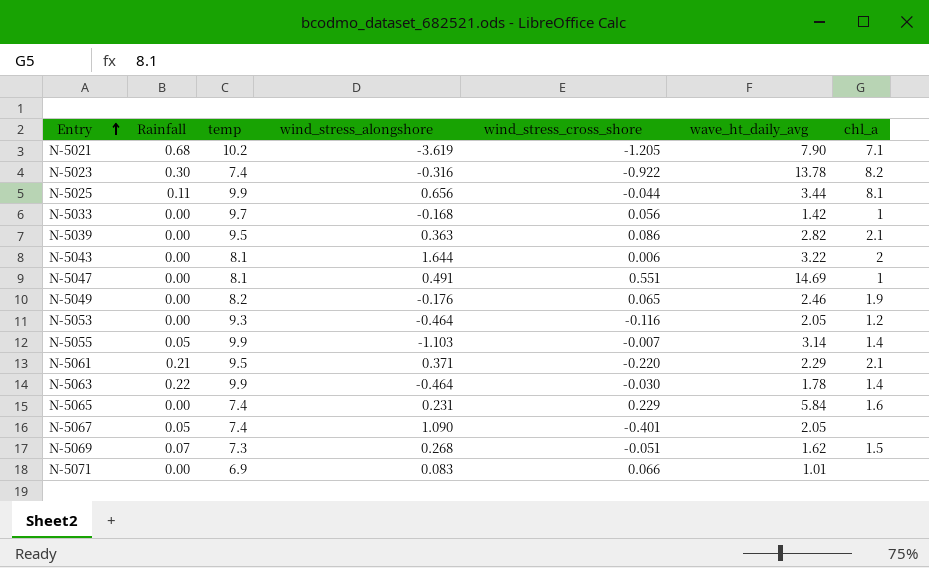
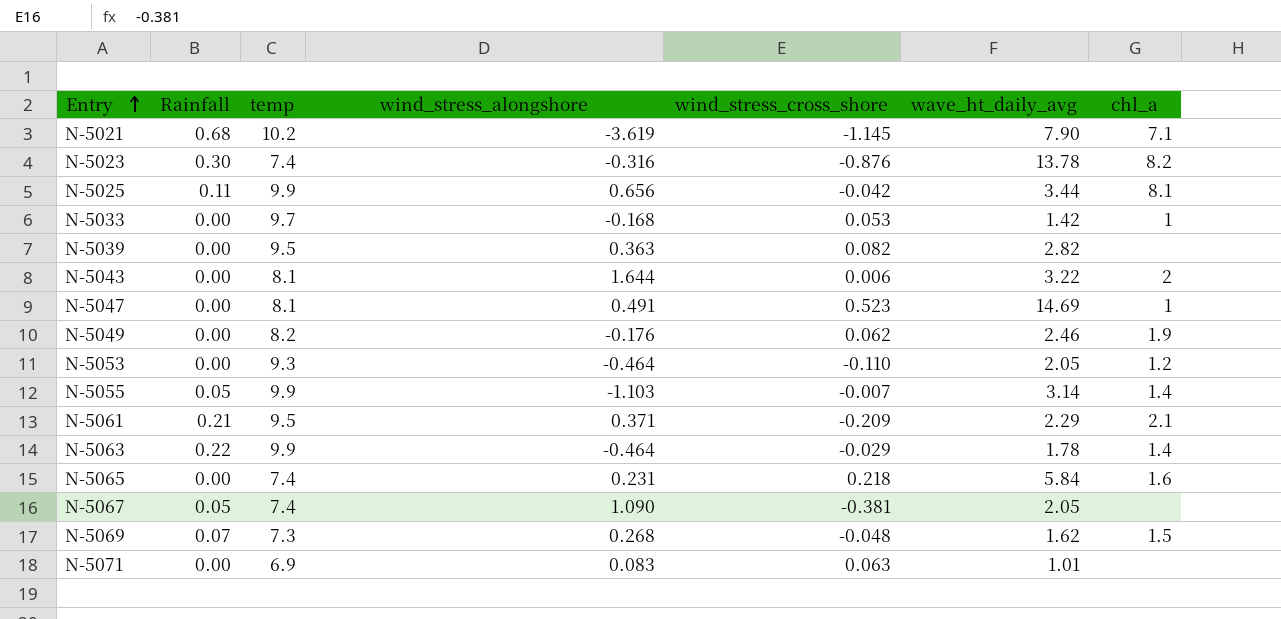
N-5021 | wind_stress_cross_shore: -1.205 -> -1.145
N-5023 | wind_stress_cross_shore: -0.922 -> -0.876
N-5025 | wind_stress_cross_shore: -0.044 -> -0.042
N-5033 | wind_stress_cross_shore: 0.056 -> 0.053
N-5039 | wind_stress_cross_shore: 0.086 -> 0.082
N-5039 | chl_a: 2.1 -> none
N-5047 | wind_stress_cross_shore: 0.551 -> 0.523
N-5049 | wind_stress_cross_shore: 0.065 -> 0.062
N-5053 | wind_stress_cross_shore: -0.116 -> -0.110
N-5061 | wind_stress_cross_shore: -0.220 -> -0.209
N-5063 | wind_stress_cross_shore: -0.030 -> -0.029
N-5065 | wind_stress_cross_shore: 0.229 -> 0.218
N-5067 | wind_stress_cross_shore: -0.401 -> -0.381
N-5069 | wind_stress_cross_shore: -0.051 -> -0.048
N-5071 | wind_stress_cross_shore: 0.066 -> 0.063

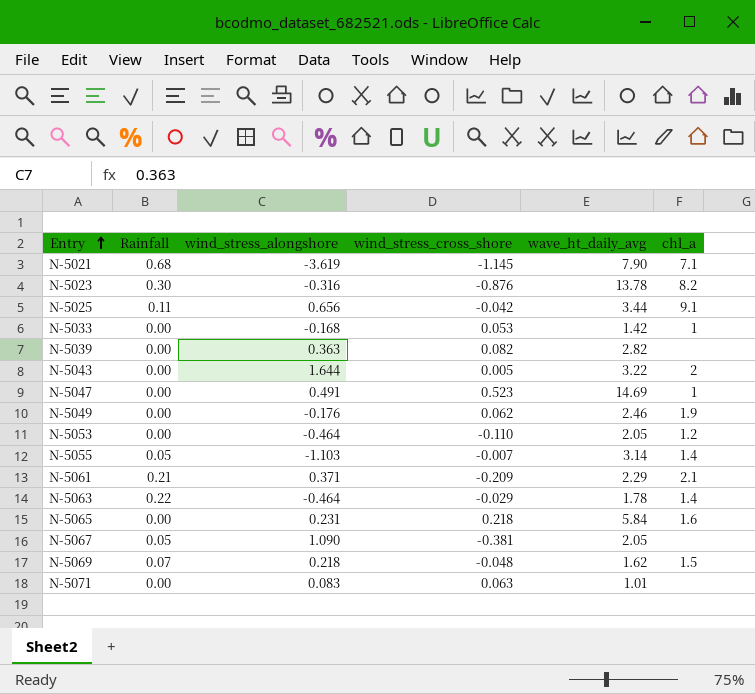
column temp | position: 3 -> none
N-5025 | chl_a: 8.1 -> 9.1
N-5043 | wind_stress_cross_shore: 0.006 -> 0.005
N-5069 | wind_stress_alongshore: 0.268 -> 0.218

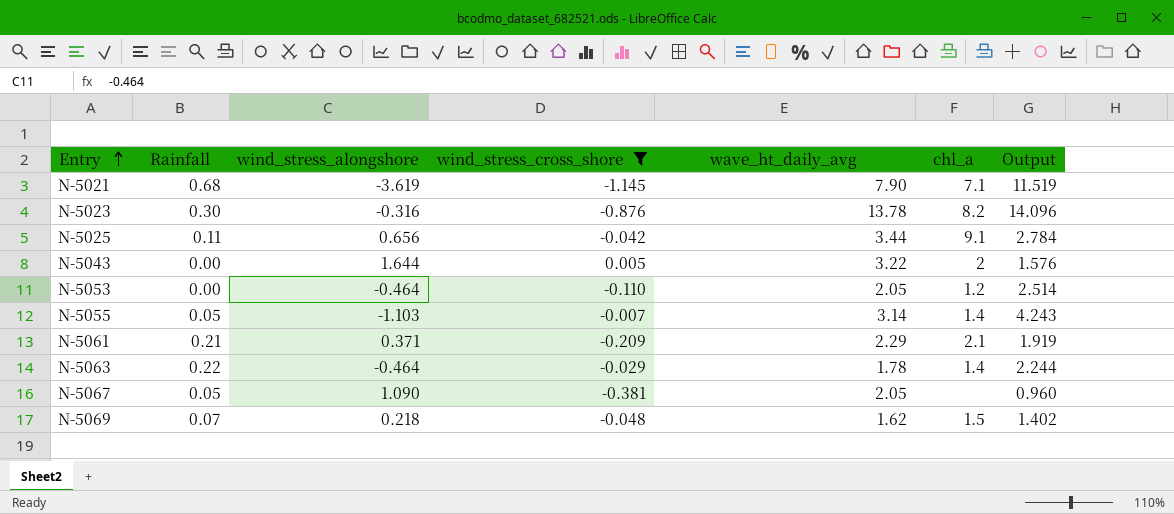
filter: none -> wind_stress_cross_shore <= 0.005
column Output | formula: none -> [wave_ht_daily_avg] - [wind_stress_alongshore]

